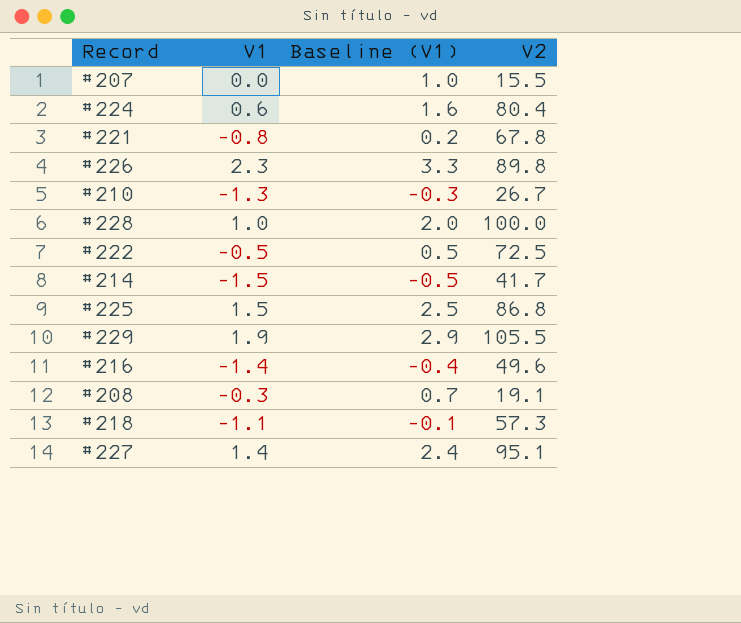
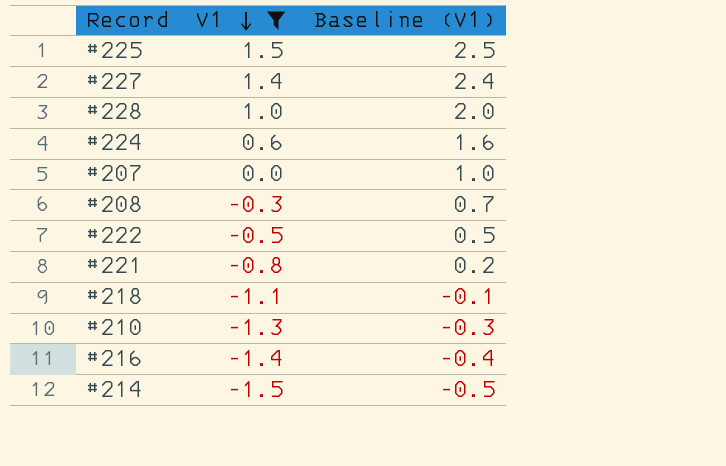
filter: none -> V1 <= 1.5
row order: none -> V1 descending
column V2 | position: 4 -> none

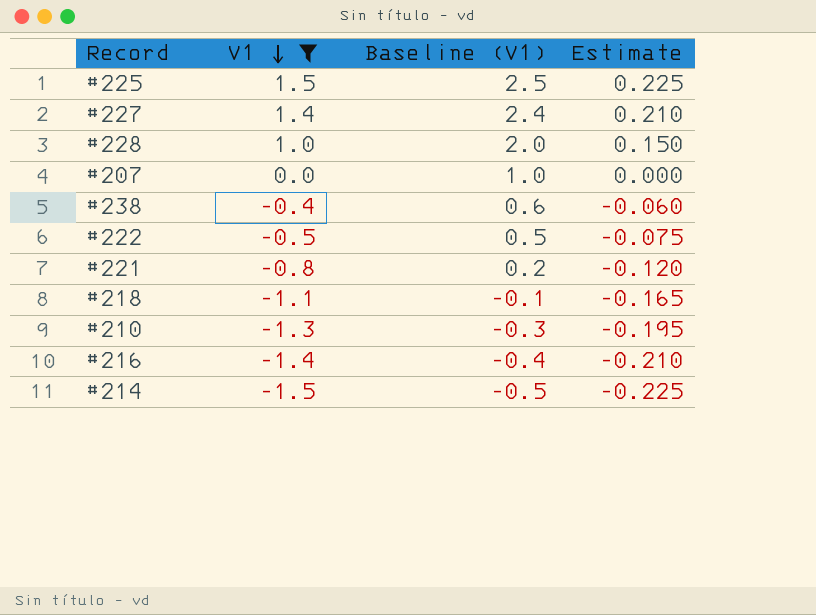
column Estimate | formula: none -> [V1] * 0.15
row #224: 0.6 | 1.6 -> none
row #208: -0.3 | 0.7 -> none
row #238: none -> -0.4 | 0.6 | -0.060

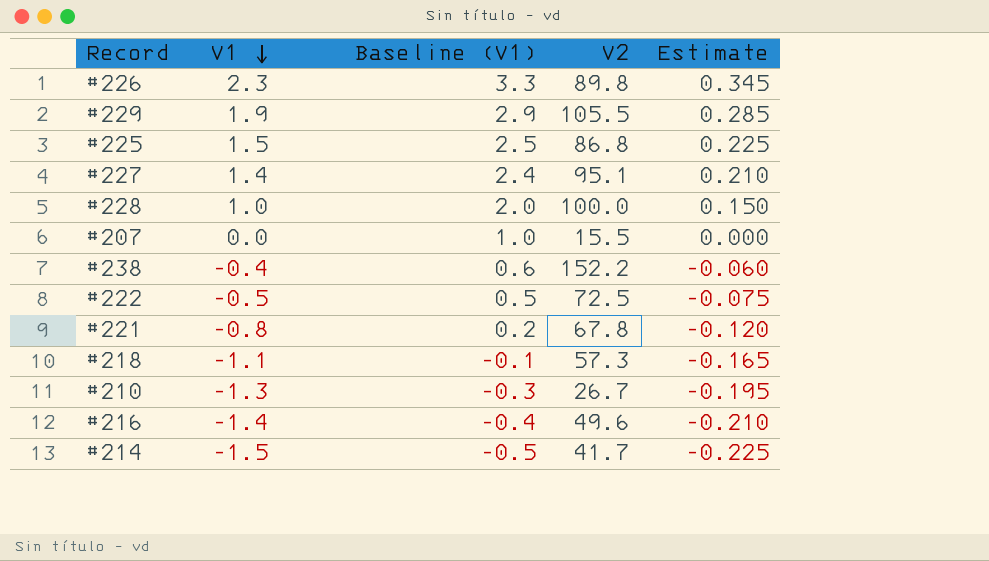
filter: V1 <= 1.5 -> none
column V2 | position: none -> 4

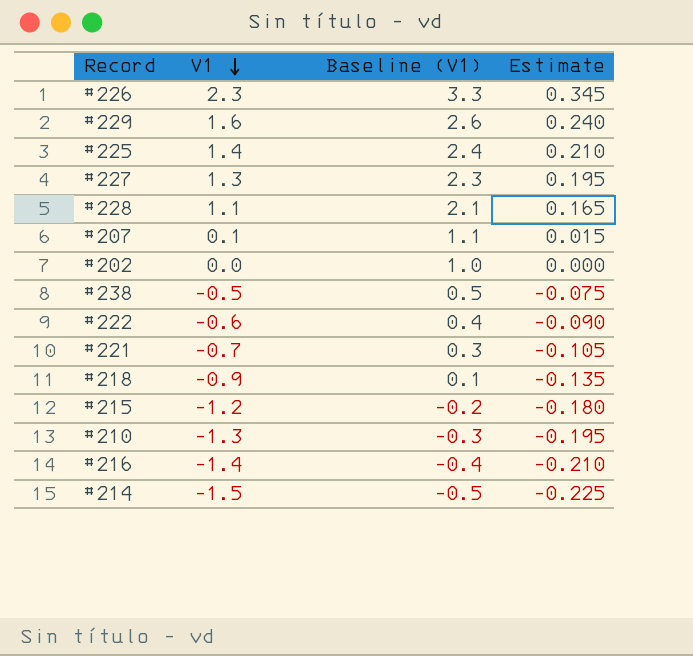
column V2 | position: 4 -> none
#229 | V1: 1.9 -> 1.6
#229 | Baseline (V1): 2.9 -> 2.6
#229 | Estimate: 0.285 -> 0.240
#225 | V1: 1.5 -> 1.4
#225 | Baseline (V1): 2.5 -> 2.4
#225 | Estimate: 0.225 -> 0.210
#227 | V1: 1.4 -> 1.3
#227 | Baseline (V1): 2.4 -> 2.3
#227 | Estimate: 0.210 -> 0.195
#228 | V1: 1.0 -> 1.1
#228 | Baseline (V1): 2.0 -> 2.1
#228 | Estimate: 0.150 -> 0.165
#207 | V1: 0.0 -> 0.1
#207 | Baseline (V1): 1.0 -> 1.1
#207 | Estimate: 0.000 -> 0.015
row #202: none -> 0.0 | 1.0 | 0.000
#238 | V1: -0.4 -> -0.5
#238 | Baseline (V1): 0.6 -> 0.5
#238 | Estimate: -0.060 -> -0.075
#222 | V1: -0.5 -> -0.6
#222 | Baseline (V1): 0.5 -> 0.4
#222 | Estimate: -0.075 -> -0.090
#221 | V1: -0.8 -> -0.7
#221 | Baseline (V1): 0.2 -> 0.3
#221 | Estimate: -0.120 -> -0.105
#218 | V1: -1.1 -> -0.9
#218 | Baseline (V1): -0.1 -> 0.1
#218 | Estimate: -0.165 -> -0.135
row #215: none -> -1.2 | -0.2 | -0.180

